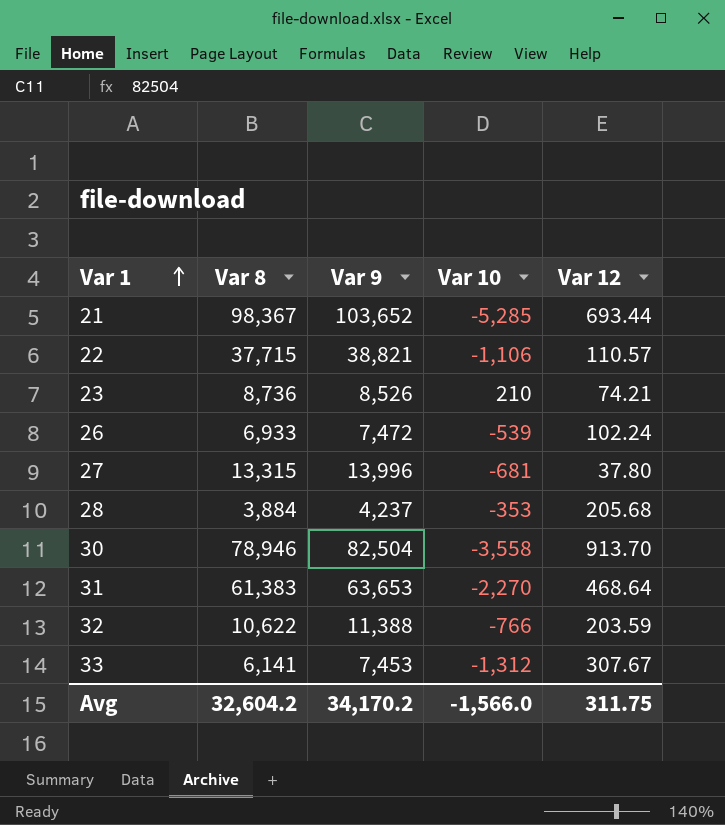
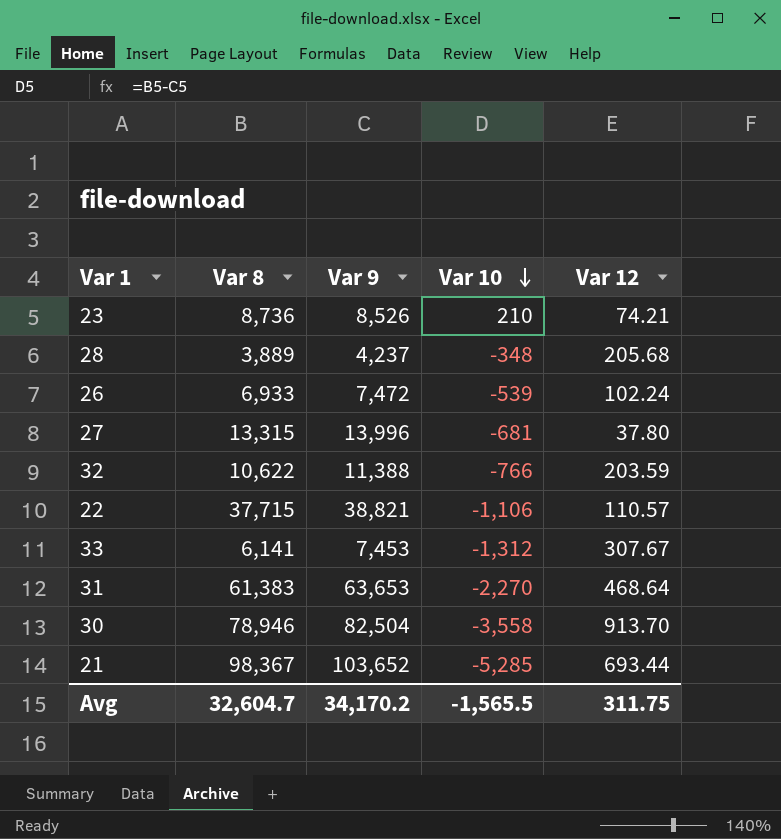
row order: Var 1 ascending -> Var 10 descending
28 | Var 8: 3,884 -> 3,889
28 | Var 10: -353 -> -348
Avg | Var 8: 32,604.2 -> 32,604.7
Avg | Var 10: -1,566.0 -> -1,565.5

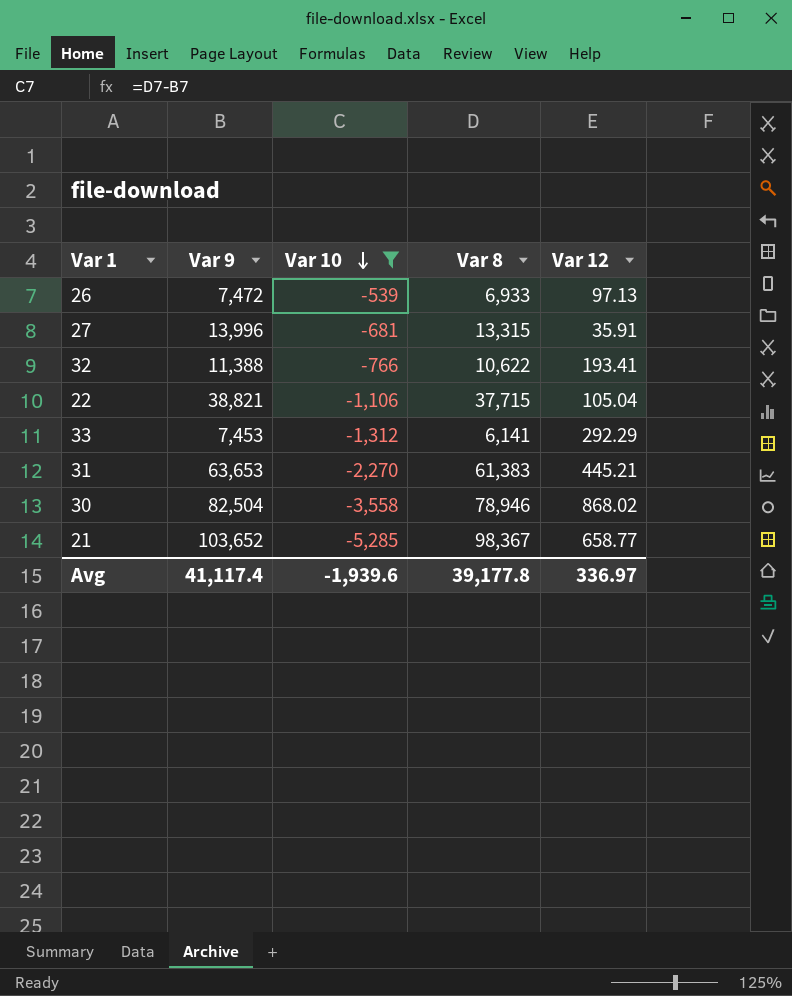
filter: none -> Var 10 <= -539
column Var 8 | position: 2 -> 4
26 | Var 12: 102.24 -> 97.13
27 | Var 12: 37.80 -> 35.91
32 | Var 12: 203.59 -> 193.41
22 | Var 12: 110.57 -> 105.04
33 | Var 12: 307.67 -> 292.29
31 | Var 12: 468.64 -> 445.21
30 | Var 12: 913.70 -> 868.02
21 | Var 12: 693.44 -> 658.77
Avg | Var 9: 34,170.2 -> 41,117.4
Avg | Var 10: -1,565.5 -> -1,939.6
Avg | Var 8: 32,604.7 -> 39,177.8
Avg | Var 12: 311.75 -> 336.97

